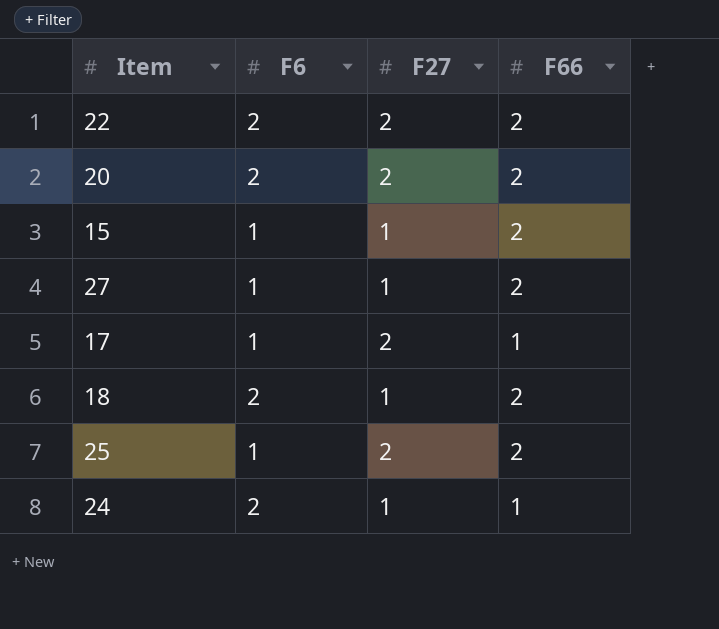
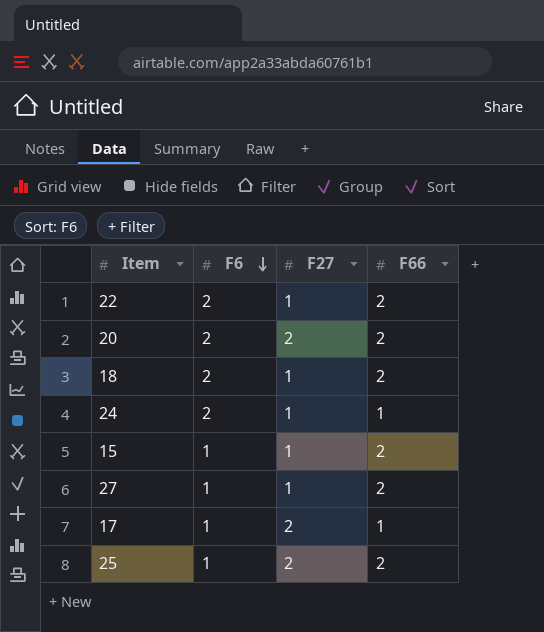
row order: none -> F6 descending
22 | F27: 2 -> 1

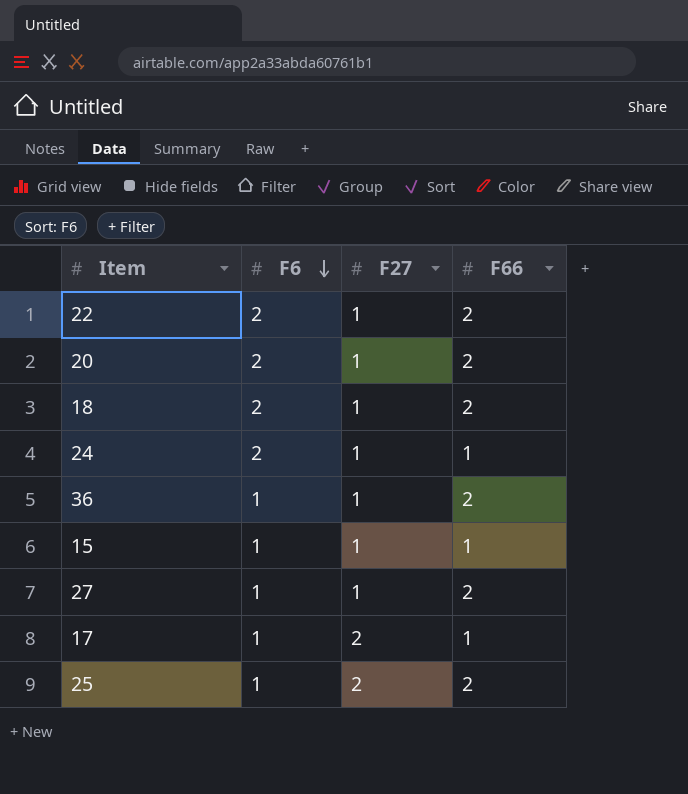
20 | F27: 2 -> 1
row 36: none -> 1 | 1 | 2
15 | F66: 2 -> 1

